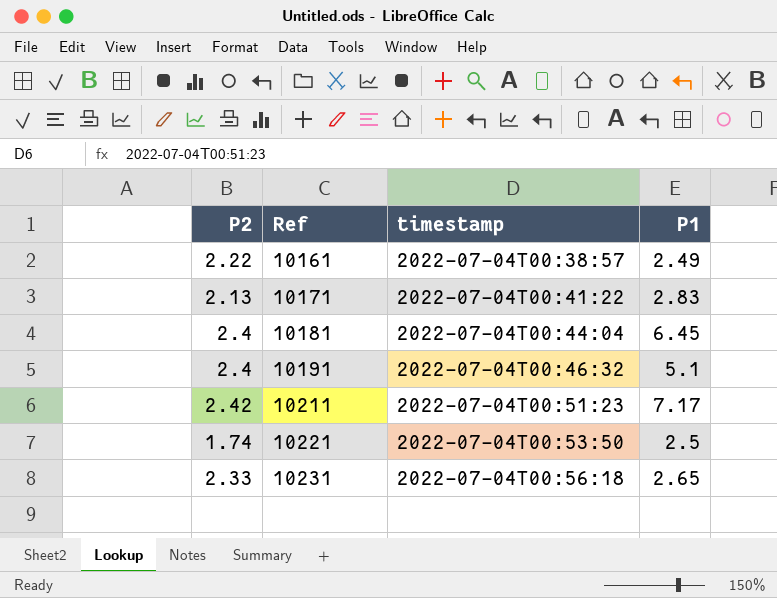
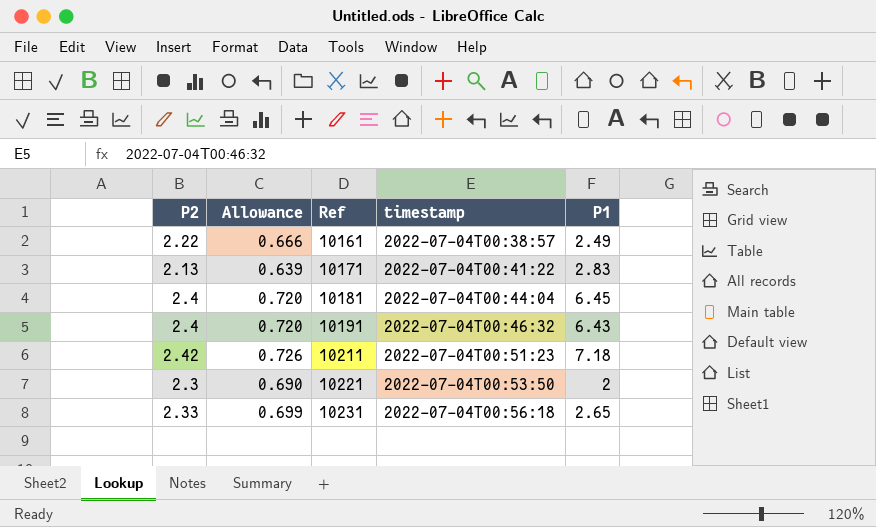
column Allowance | formula: none -> [P2] * 0.3
10191 | P1: 5.1 -> 6.43
10211 | P1: 7.17 -> 7.18
10221 | P2: 1.74 -> 2.3
10221 | P1: 2.5 -> 2

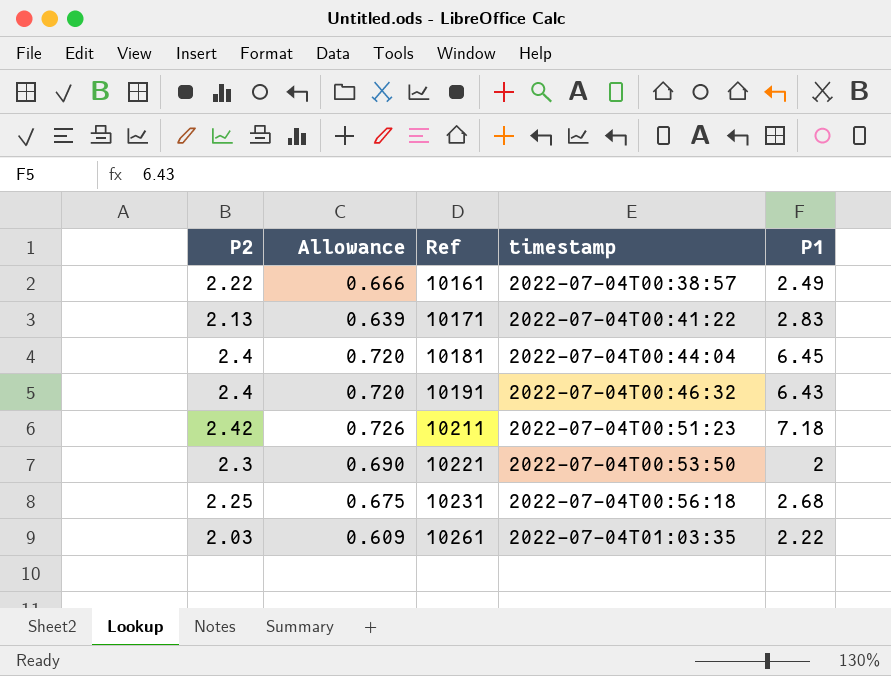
10231 | P2: 2.33 -> 2.25
10231 | Allowance: 0.699 -> 0.675
10231 | P1: 2.65 -> 2.68
row 10261: none -> 2.03 | 0.609 | 2022-07-04T01:03:35 | 2.22

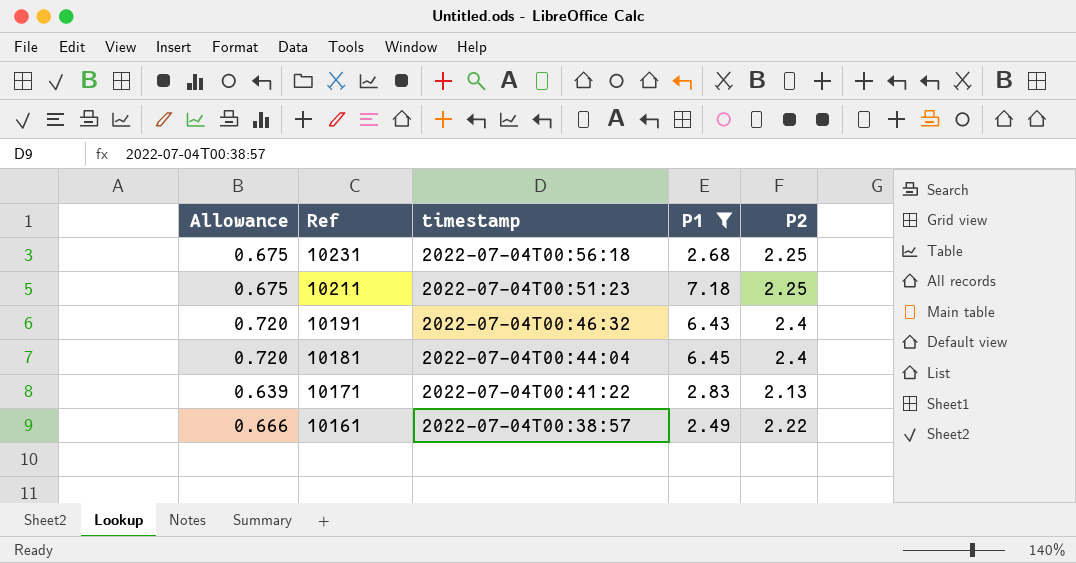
filter: none -> P1 >= 2.49
row order: Ref ascending -> Ref descending
column P2 | position: 1 -> 5
10211 | Allowance: 0.726 -> 0.675
10211 | P2: 2.42 -> 2.25

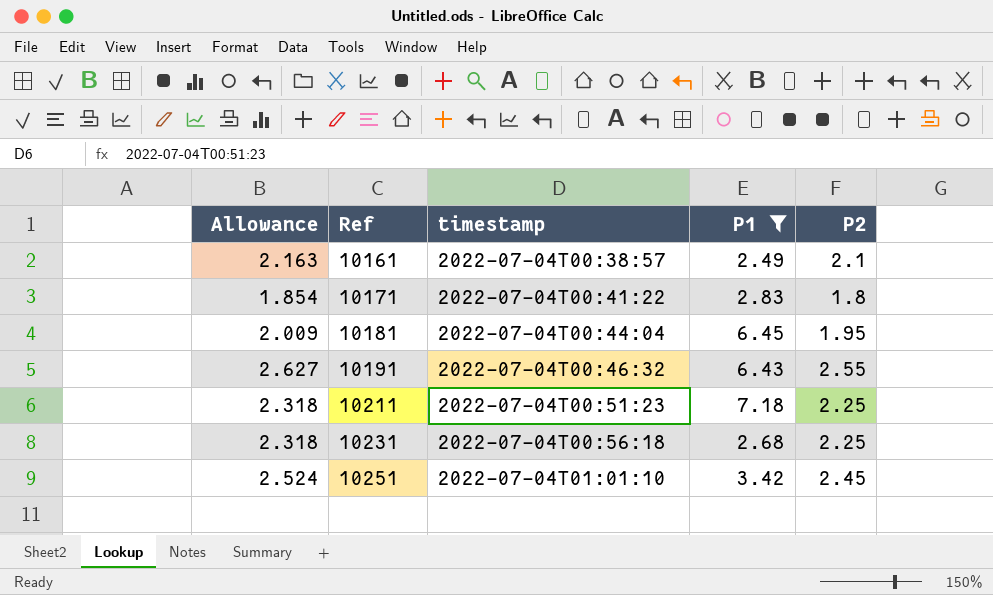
row order: Ref descending -> Ref ascending
column Allowance | formula: [P2] * 0.3 -> [P2] * 1.03
10161 | P2: 2.22 -> 2.1
10171 | P2: 2.13 -> 1.8
10181 | P2: 2.4 -> 1.95
10191 | P2: 2.4 -> 2.55
row 10251: none -> 2.524 | 2022-07-04T01:01:10 | 3.42 | 2.45

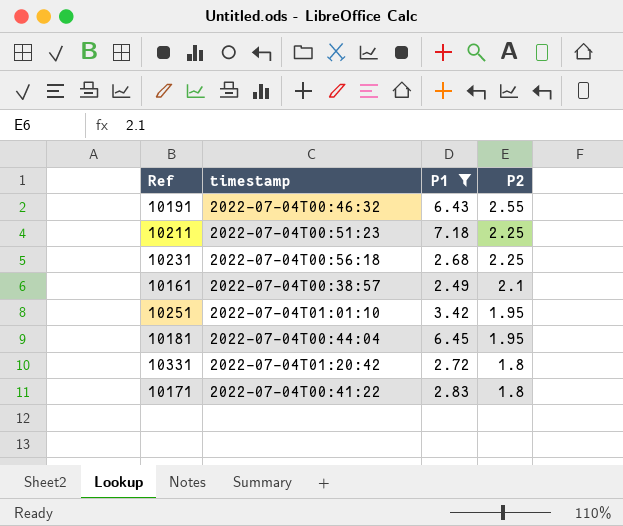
row order: Ref ascending -> P2 descending
column Allowance | formula: [P2] * 1.03 -> none
10251 | P2: 2.45 -> 1.95
row 10331: none -> 2022-07-04T01:20:42 | 2.72 | 1.8

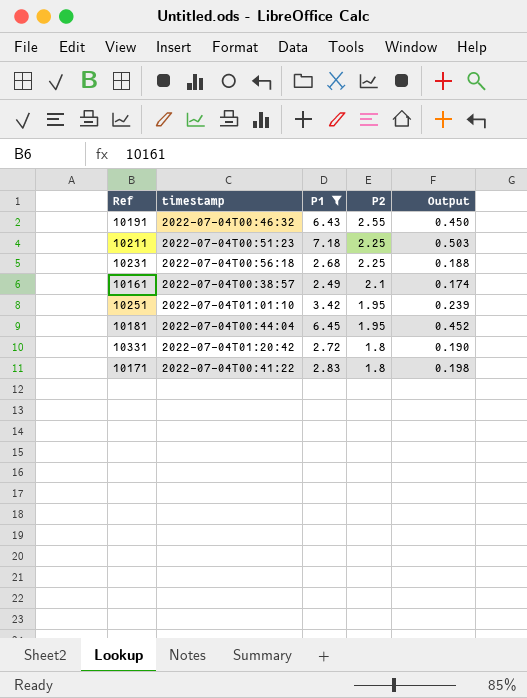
column Output | formula: none -> [P1] * 0.07

